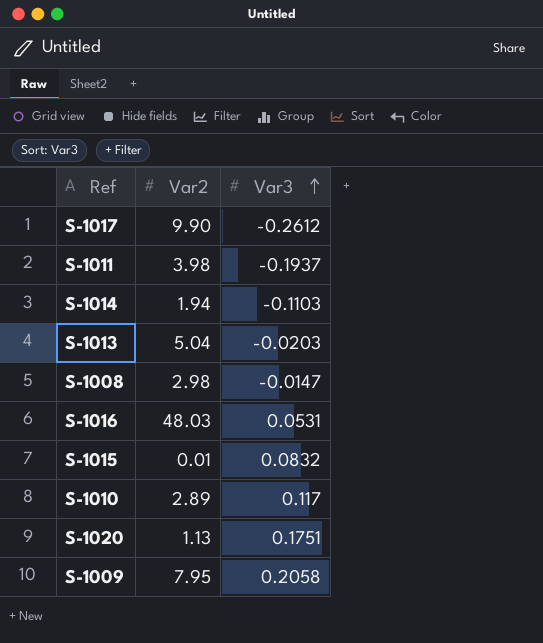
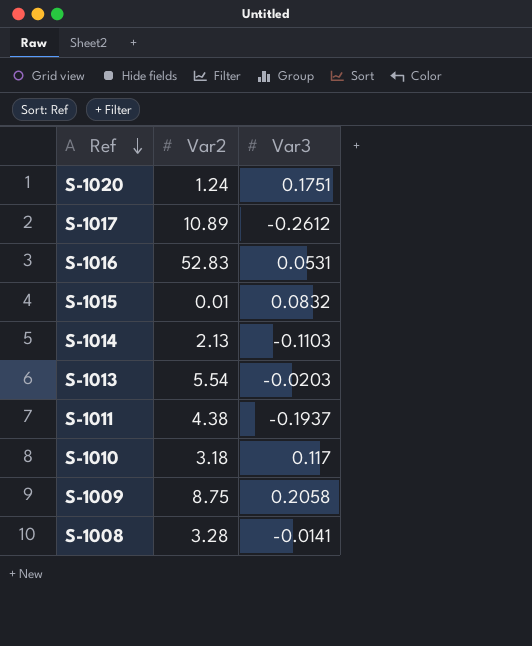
row order: Var3 ascending -> Ref descending
S-1020 | Var2: 1.13 -> 1.24
S-1017 | Var2: 9.90 -> 10.89
S-1016 | Var2: 48.03 -> 52.83
S-1014 | Var2: 1.94 -> 2.13
S-1013 | Var2: 5.04 -> 5.54
S-1011 | Var2: 3.98 -> 4.38
S-1010 | Var2: 2.89 -> 3.18
S-1009 | Var2: 7.95 -> 8.75
S-1008 | Var2: 2.98 -> 3.28
S-1008 | Var3: -0.0147 -> -0.0141

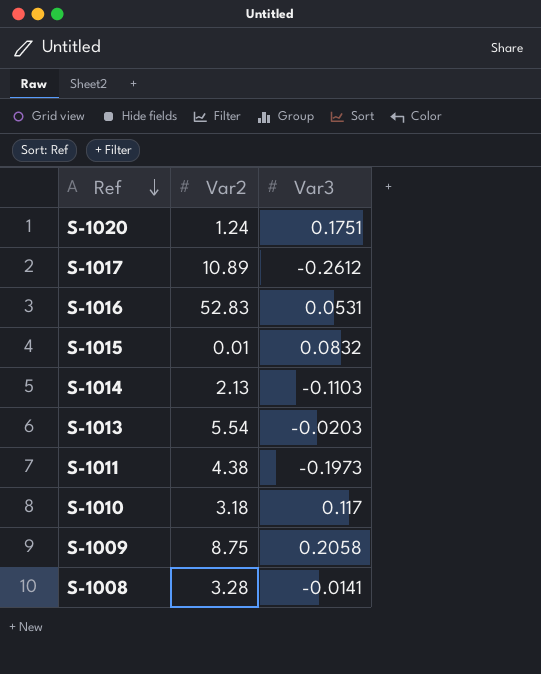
S-1011 | Var3: -0.1937 -> -0.1973

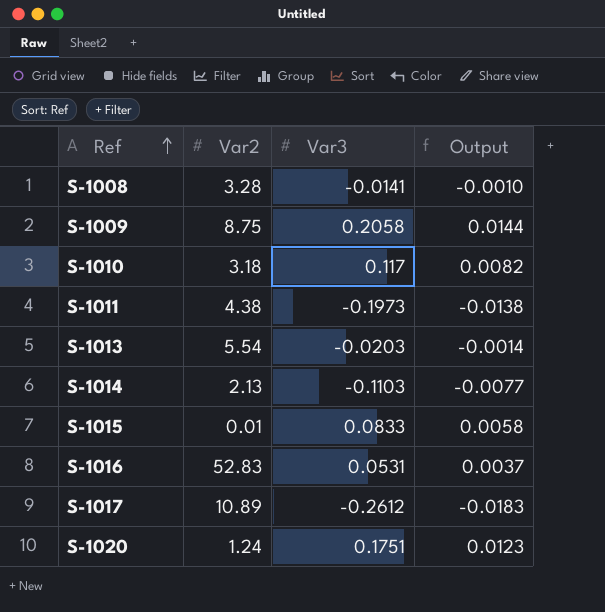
row order: Ref descending -> Ref ascending
column Output | formula: none -> [Var3] * 0.07
S-1015 | Var3: 0.0832 -> 0.0833

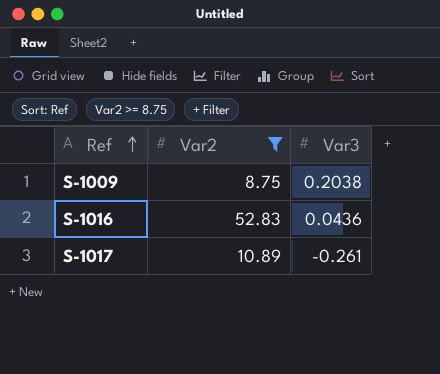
filter: none -> Var2 >= 8.75
column Output | formula: [Var3] * 0.07 -> none
S-1009 | Var3: 0.2058 -> 0.2038
S-1016 | Var3: 0.0531 -> 0.0436
S-1017 | Var3: -0.2612 -> -0.261

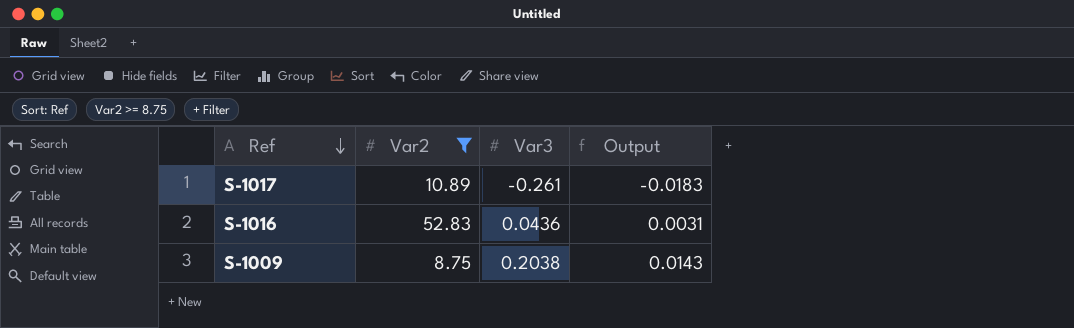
row order: Ref ascending -> Ref descending
column Output | formula: none -> [Var3] * 0.07

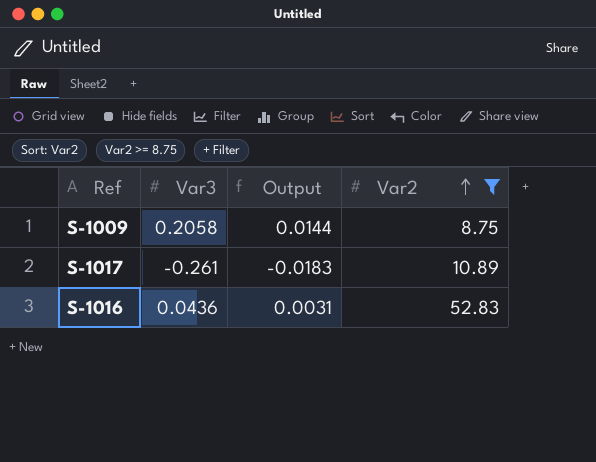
row order: Ref descending -> Var2 ascending
column Var2 | position: 2 -> 4
S-1009 | Var3: 0.2038 -> 0.2058
S-1009 | Output: 0.0143 -> 0.0144

